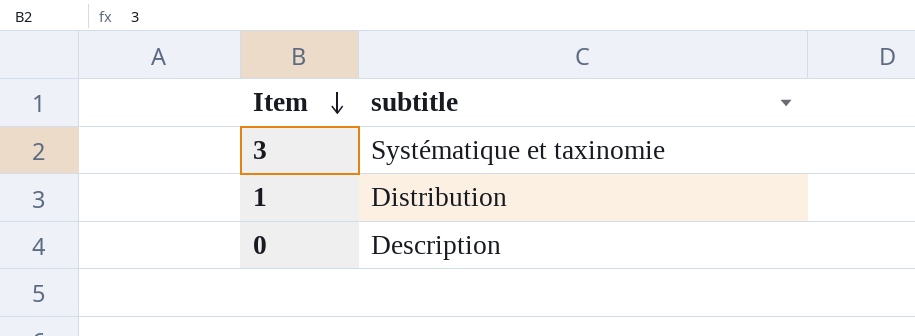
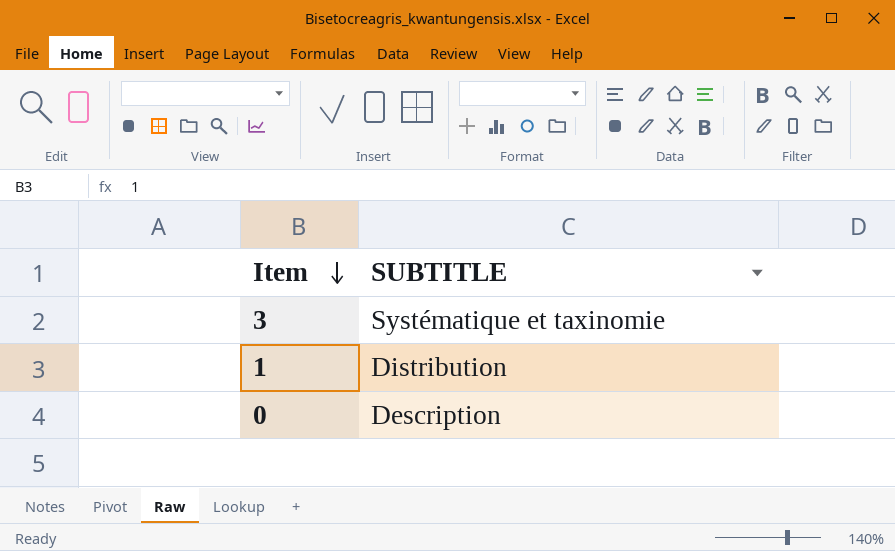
column name: subtitle -> SUBTITLE

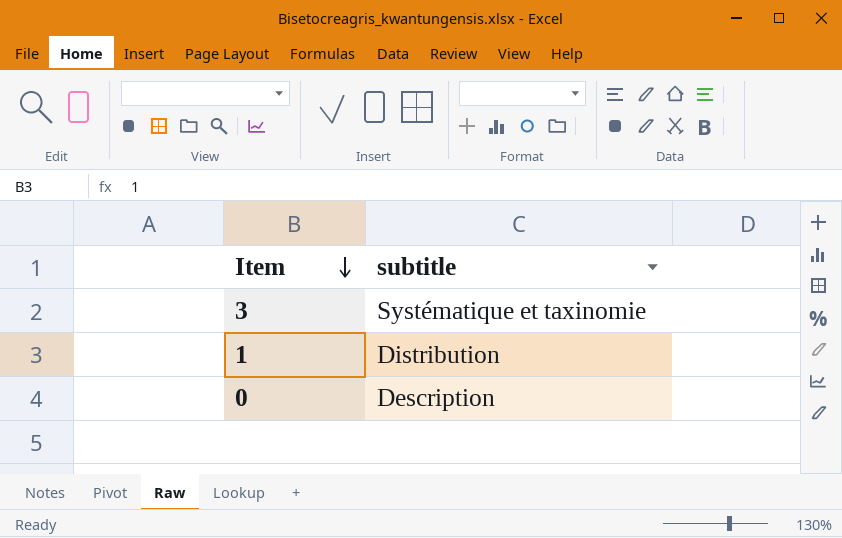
column name: SUBTITLE -> subtitle

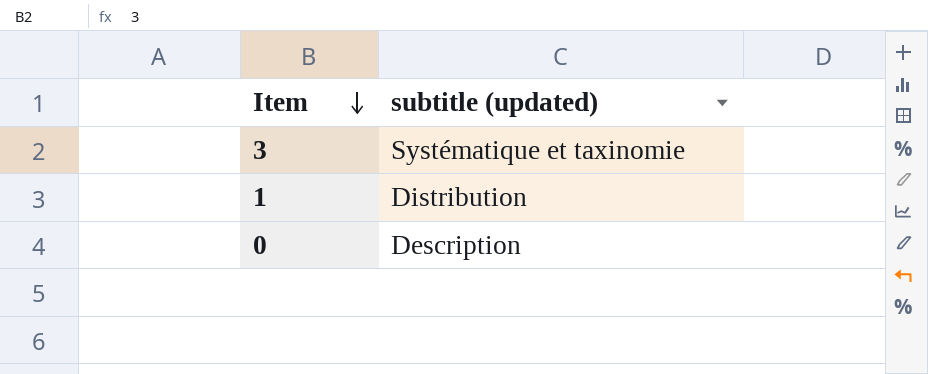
column name: subtitle -> subtitle (updated)

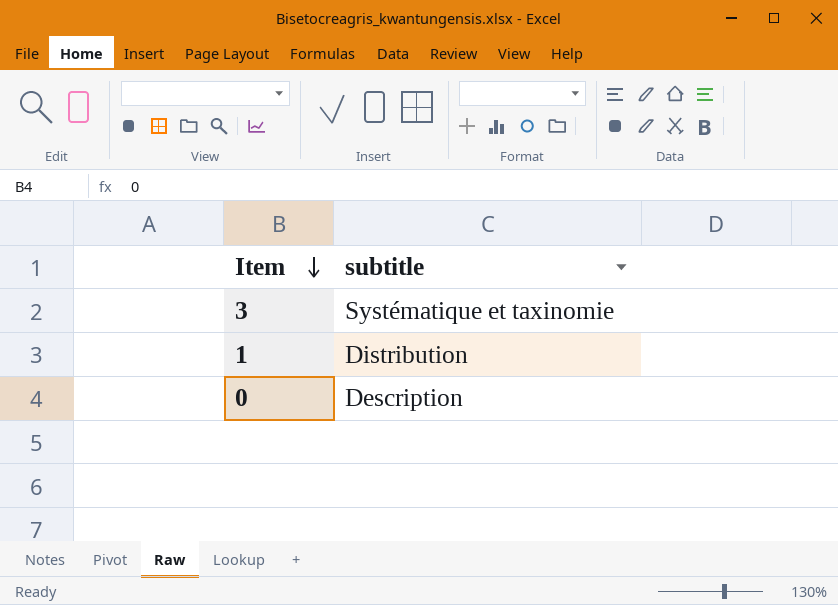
column name: subtitle (updated) -> subtitle

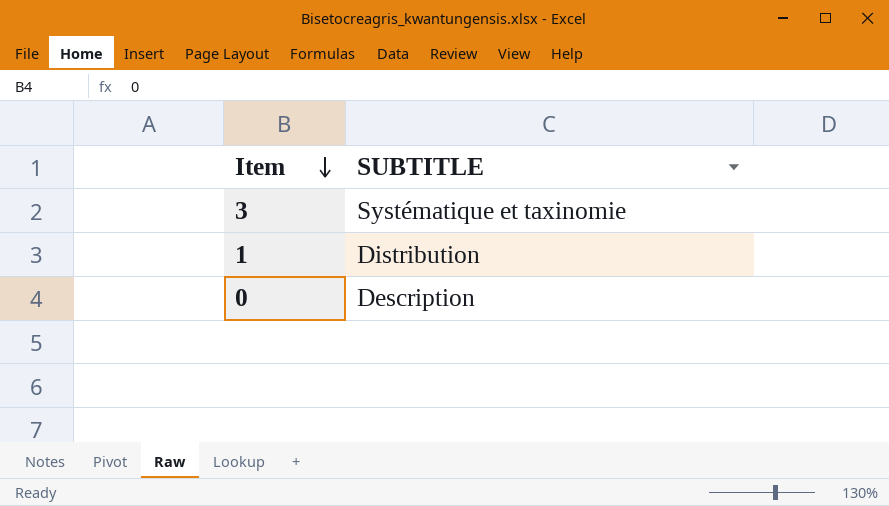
column name: subtitle -> SUBTITLE

